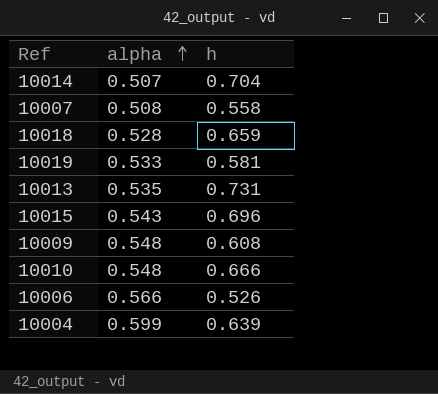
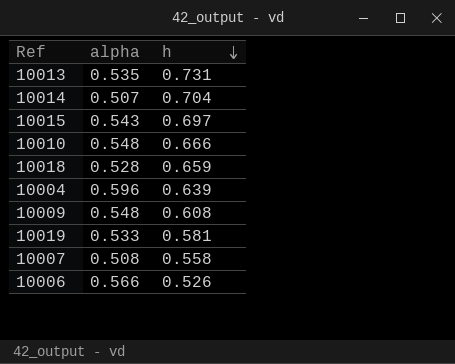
row order: alpha ascending -> h descending
10015 | h: 0.696 -> 0.697
10004 | alpha: 0.599 -> 0.596

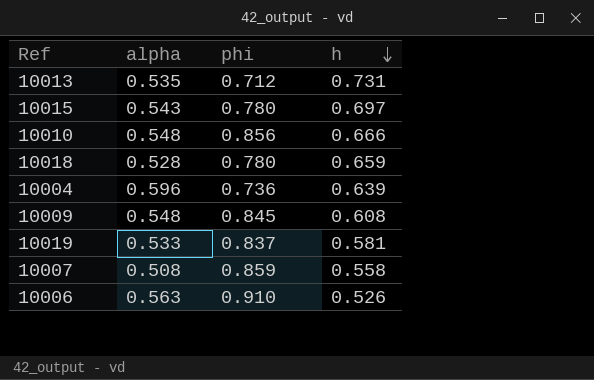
column phi | position: none -> 3
row 10014: 0.507 | 0.704 -> none
10006 | alpha: 0.566 -> 0.563

